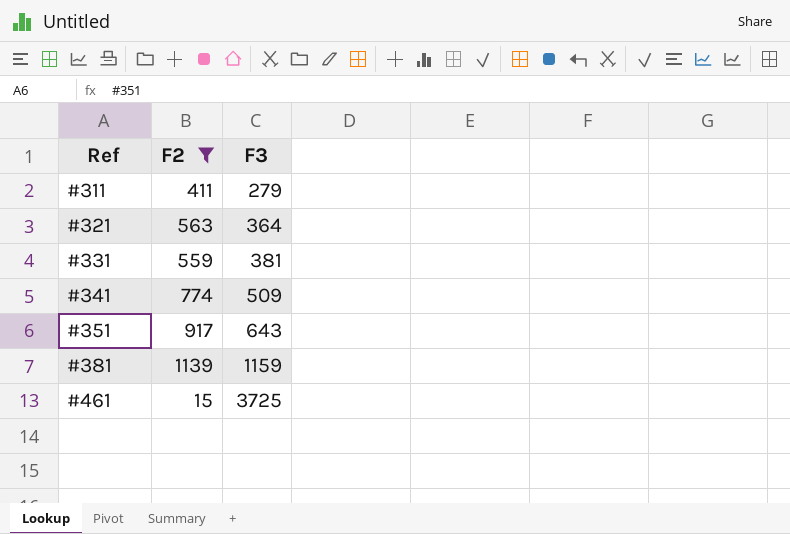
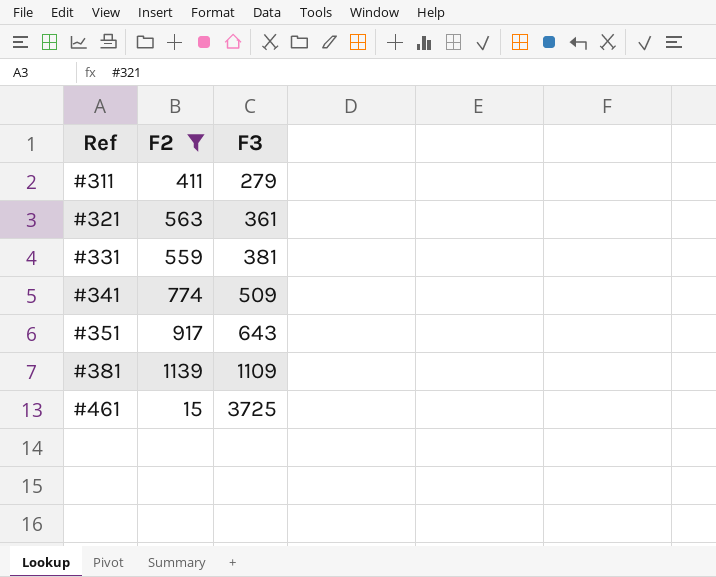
#321 | F3: 364 -> 361
#381 | F3: 1159 -> 1109

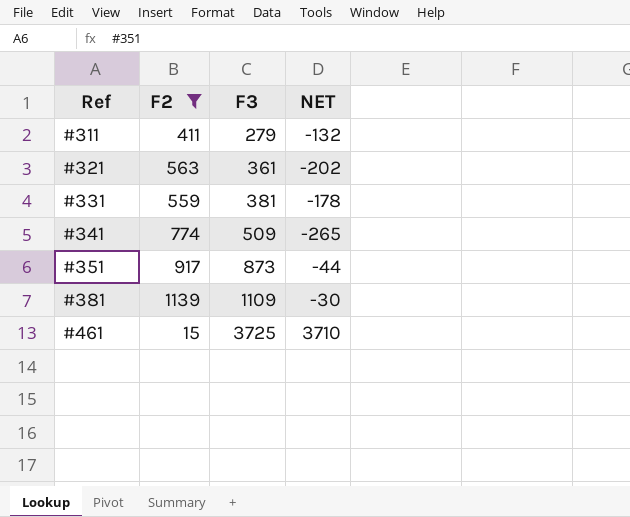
column NET | formula: none -> [F3] - [F2]
#351 | F3: 643 -> 873

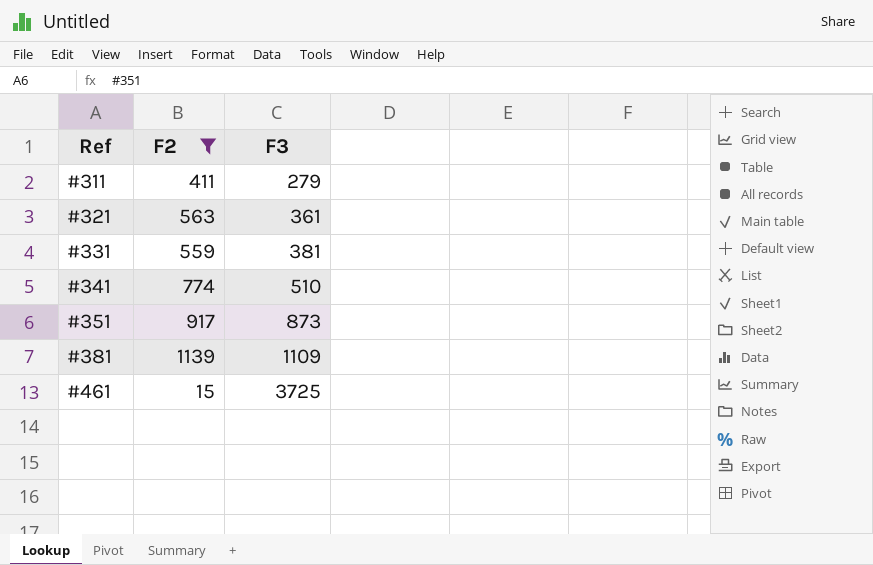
column NET | formula: [F3] - [F2] -> none
#341 | F3: 509 -> 510

